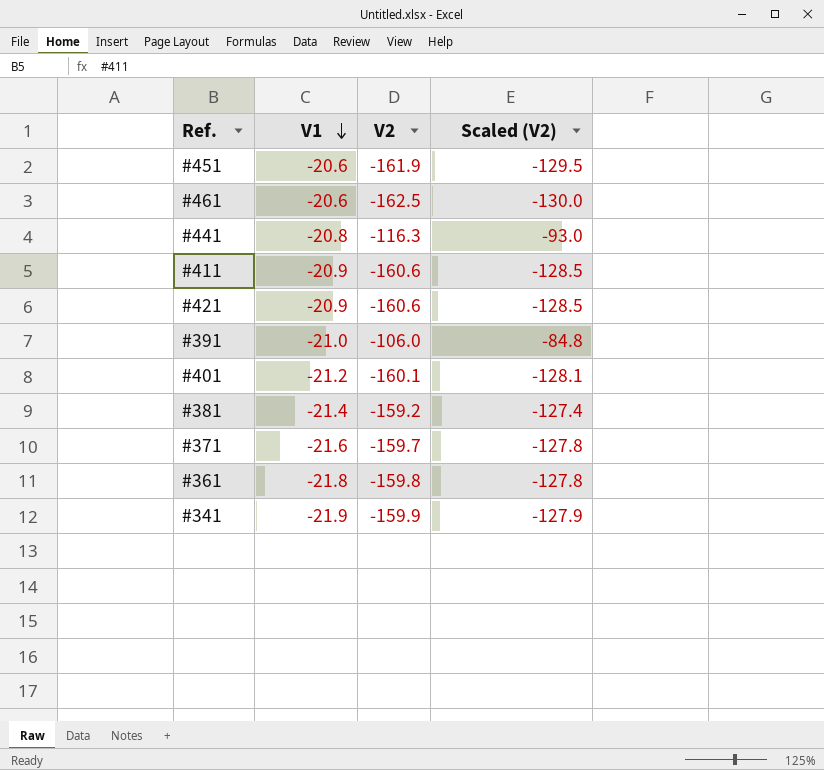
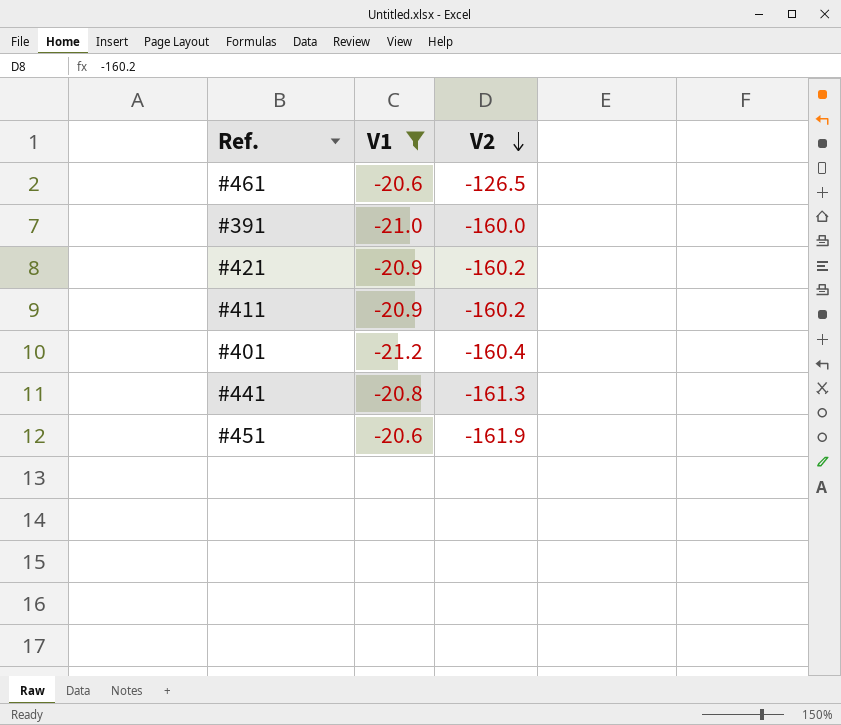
filter: none -> V1 >= -21.2
row order: V1 descending -> V2 descending
column Scaled (V2) | formula: [V2] * 0.8 -> none
#461 | V2: -162.5 -> -126.5
#391 | V2: -106.0 -> -160.0
#421 | V2: -160.6 -> -160.2
#411 | V2: -160.6 -> -160.2
#401 | V2: -160.1 -> -160.4
#441 | V2: -116.3 -> -161.3

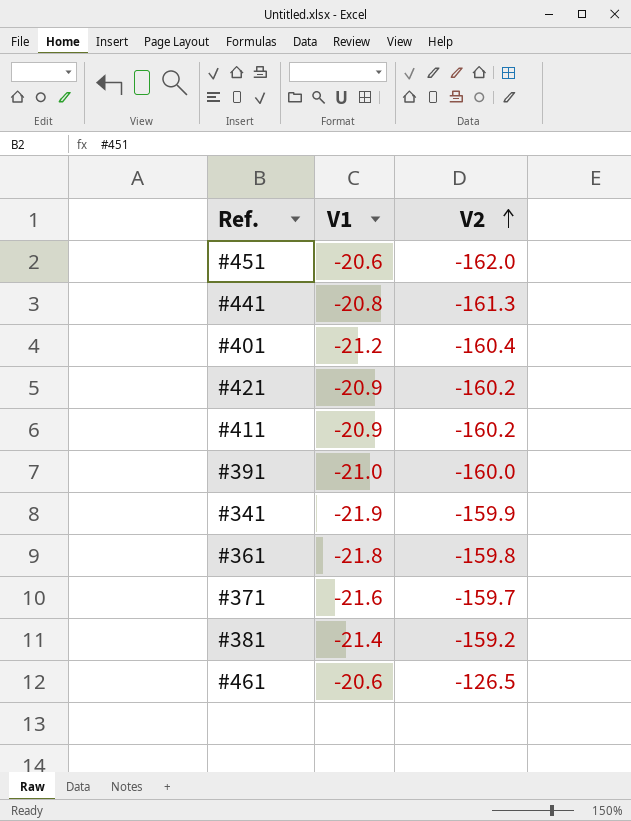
filter: V1 >= -21.2 -> none
row order: V2 descending -> V2 ascending
#451 | V2: -161.9 -> -162.0

